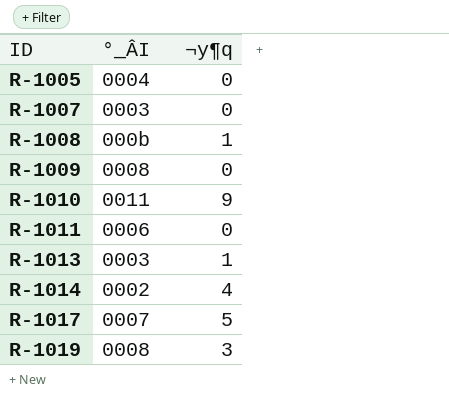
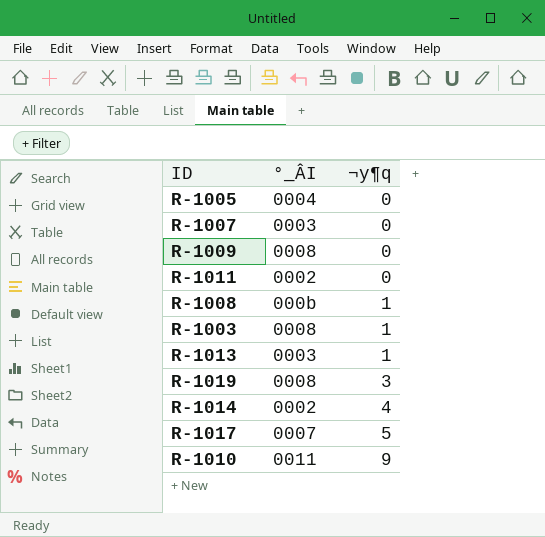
row order: ID ascending -> ¬y¶q ascending
R-1011 | °_ÂI: 0006 -> 0002
row R-1003: none -> 0008 | 1

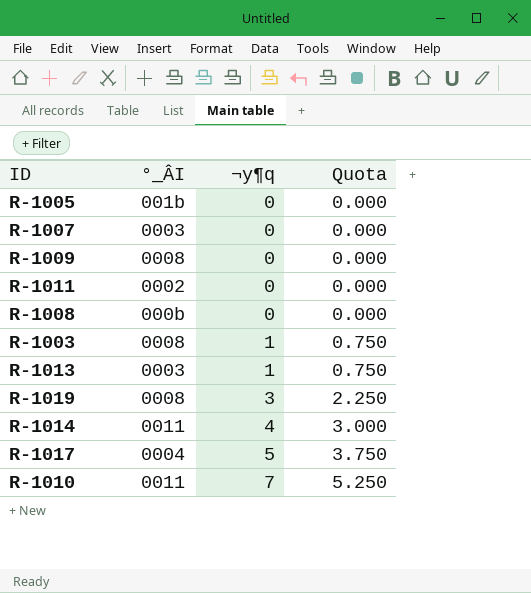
column Quota | formula: none -> [¬y¶q] * 0.75
R-1005 | °_ÂI: 0004 -> 001b
R-1008 | ¬y¶q: 1 -> 0
R-1014 | °_ÂI: 0002 -> 0011
R-1017 | °_ÂI: 0007 -> 0004
R-1010 | ¬y¶q: 9 -> 7

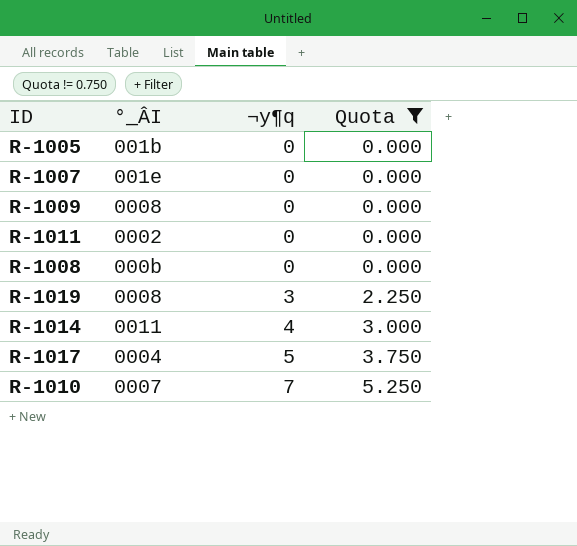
filter: none -> Quota != 0.750
R-1007 | °_ÂI: 0003 -> 001e
R-1010 | °_ÂI: 0011 -> 0007

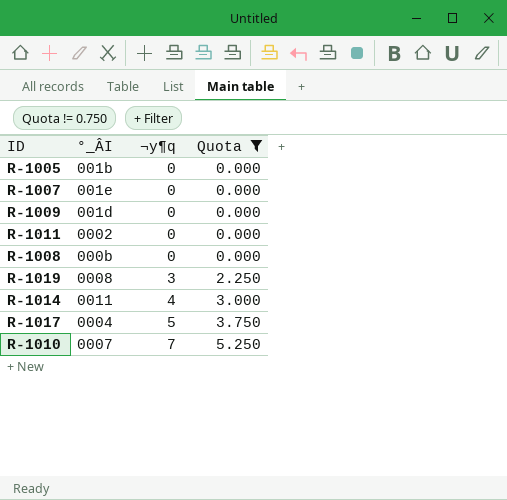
R-1009 | °_ÂI: 0008 -> 001d

